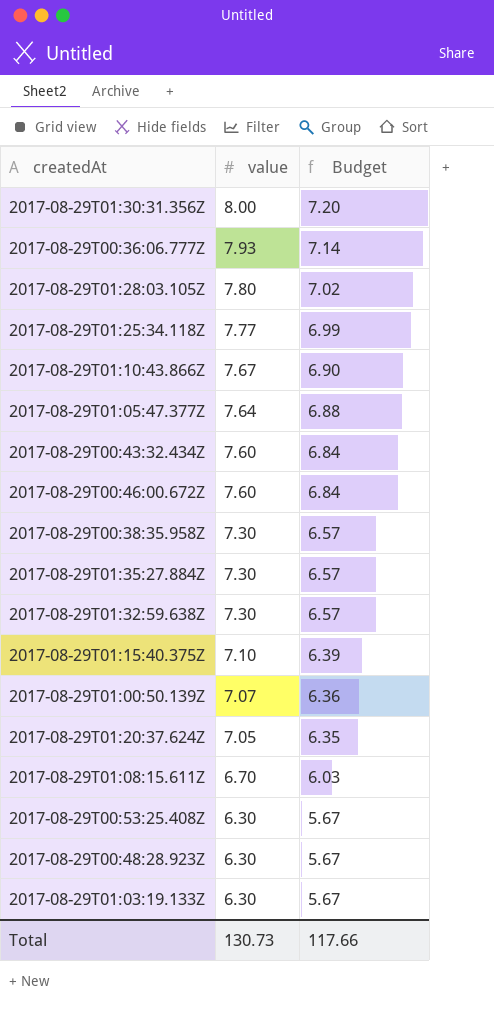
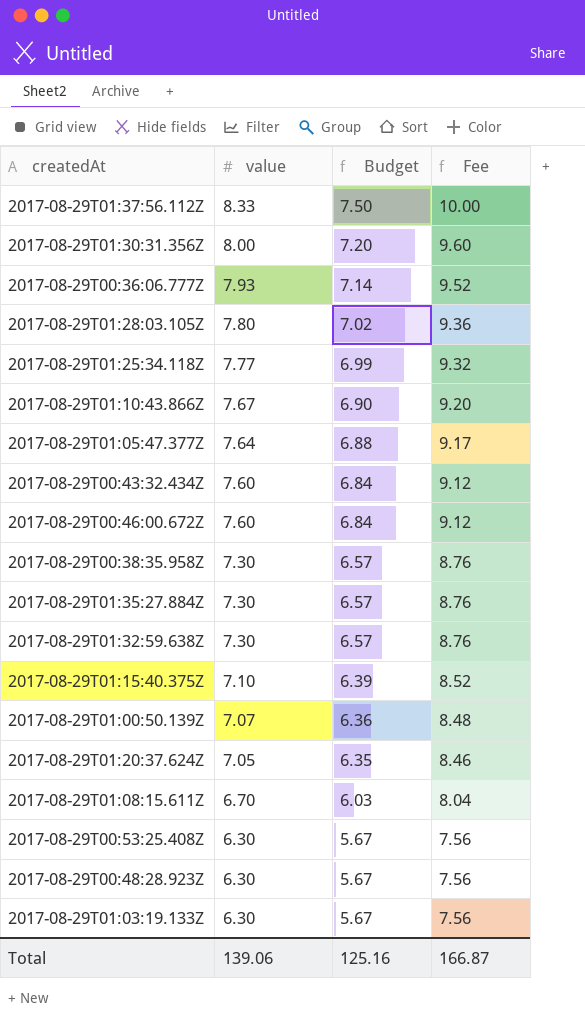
column Fee | formula: none -> [value] * 1.2
row 2017-08-29T01:37:56.112Z: none -> 8.33 | 7.50 | 10.00
Total | value: 130.73 -> 139.06
Total | Budget: 117.66 -> 125.16

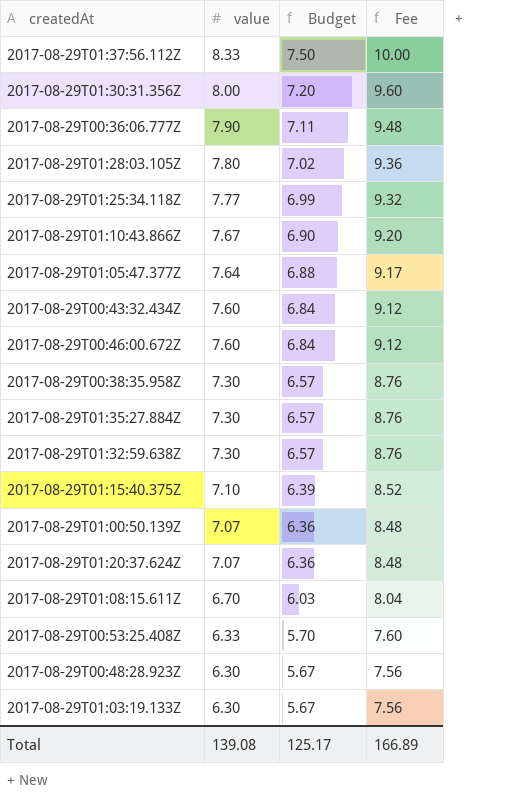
2017-08-29T00:36:06.777Z | value: 7.93 -> 7.90
2017-08-29T00:36:06.777Z | Budget: 7.14 -> 7.11
2017-08-29T00:36:06.777Z | Fee: 9.52 -> 9.48
2017-08-29T01:20:37.624Z | value: 7.05 -> 7.07
2017-08-29T01:20:37.624Z | Budget: 6.35 -> 6.36
2017-08-29T01:20:37.624Z | Fee: 8.46 -> 8.48
2017-08-29T00:53:25.408Z | value: 6.30 -> 6.33
2017-08-29T00:53:25.408Z | Budget: 5.67 -> 5.70
2017-08-29T00:53:25.408Z | Fee: 7.56 -> 7.60
Total | value: 139.06 -> 139.08
Total | Budget: 125.16 -> 125.17
Total | Fee: 166.87 -> 166.89

